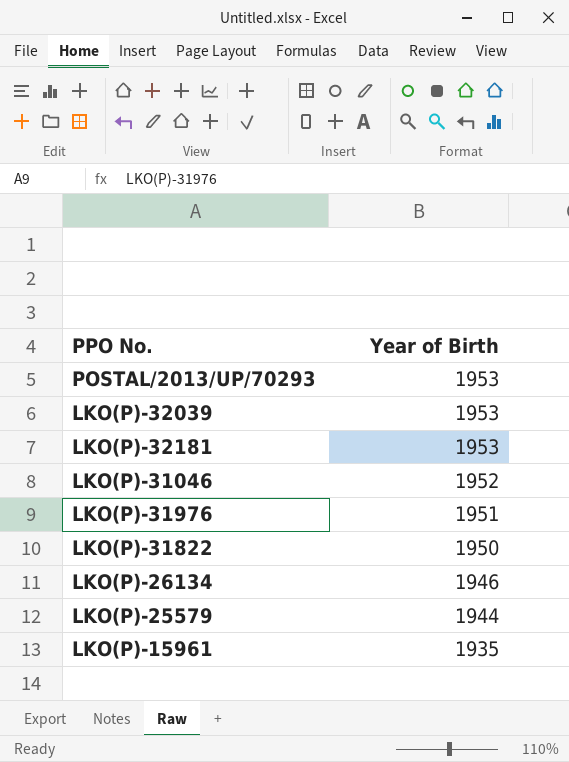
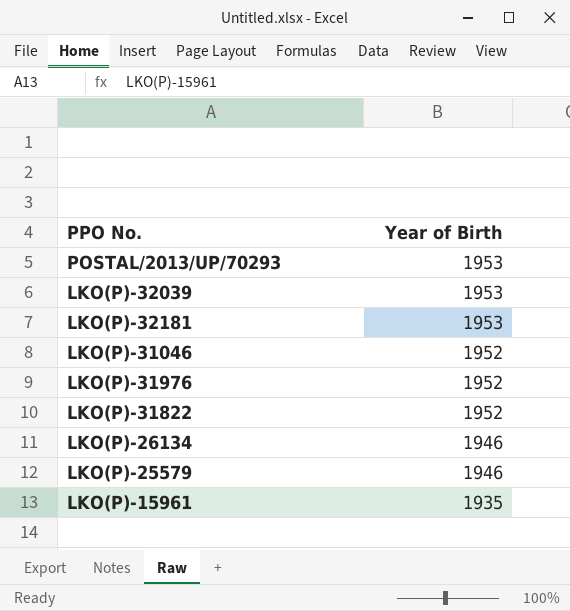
LKO(P)-31976 | Year of Birth: 1951 -> 1952
LKO(P)-31822 | Year of Birth: 1950 -> 1952
LKO(P)-25579 | Year of Birth: 1944 -> 1946

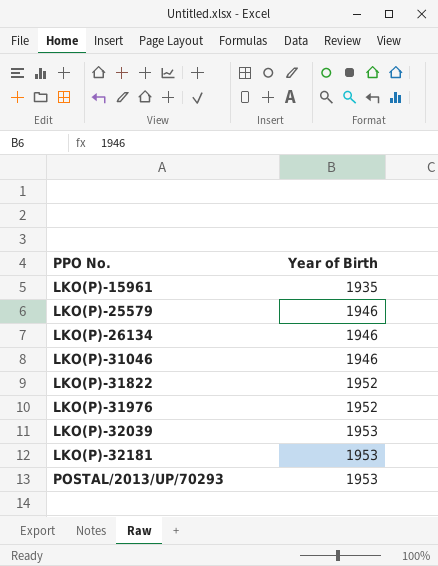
row order: Year of Birth descending -> PPO No. ascending
LKO(P)-31046 | Year of Birth: 1952 -> 1946

